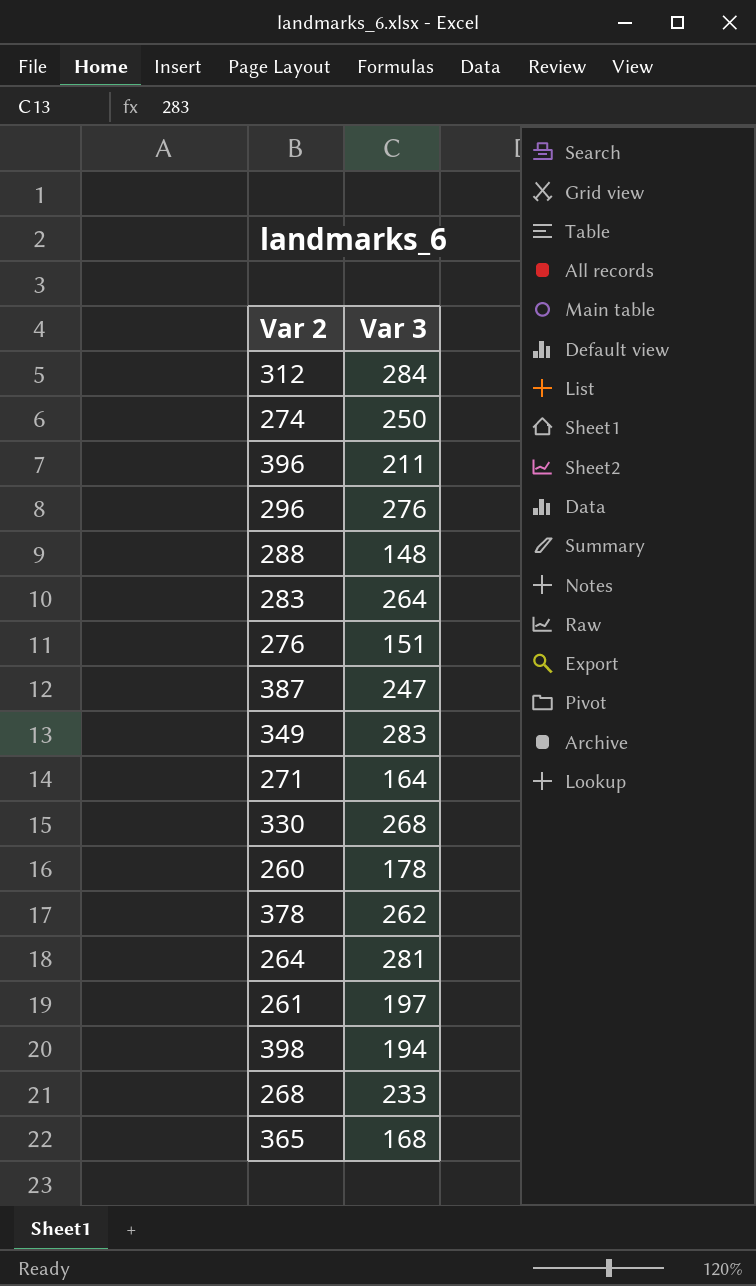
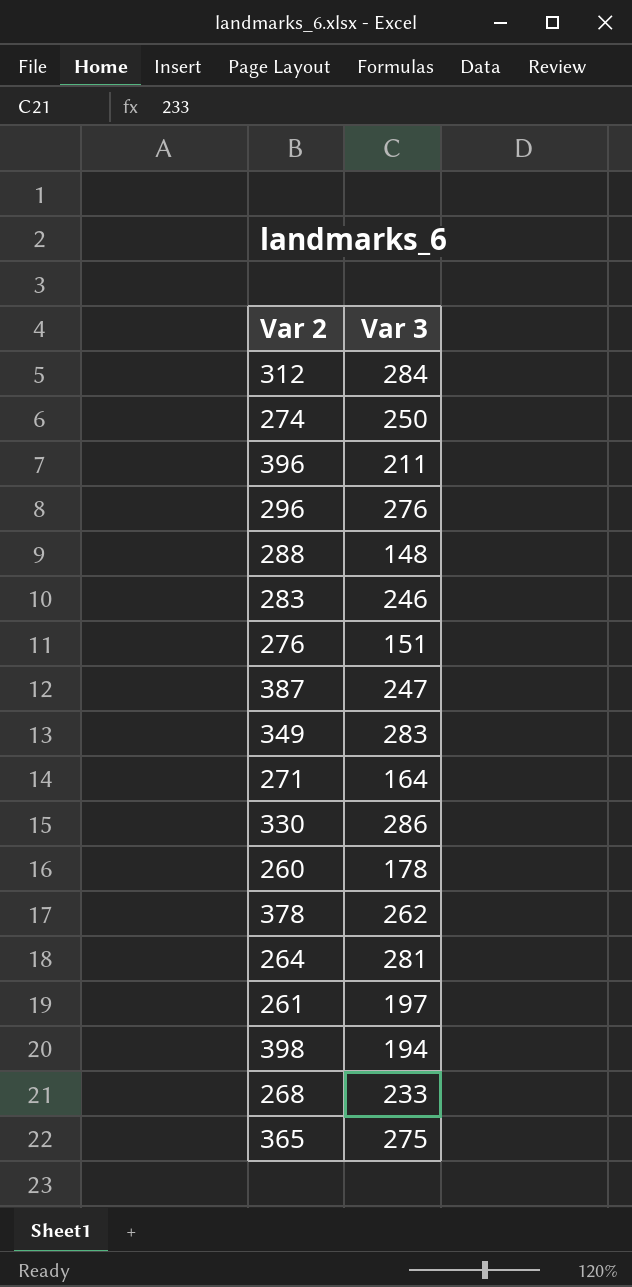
283 | Var 3: 264 -> 246
330 | Var 3: 268 -> 286
365 | Var 3: 168 -> 275

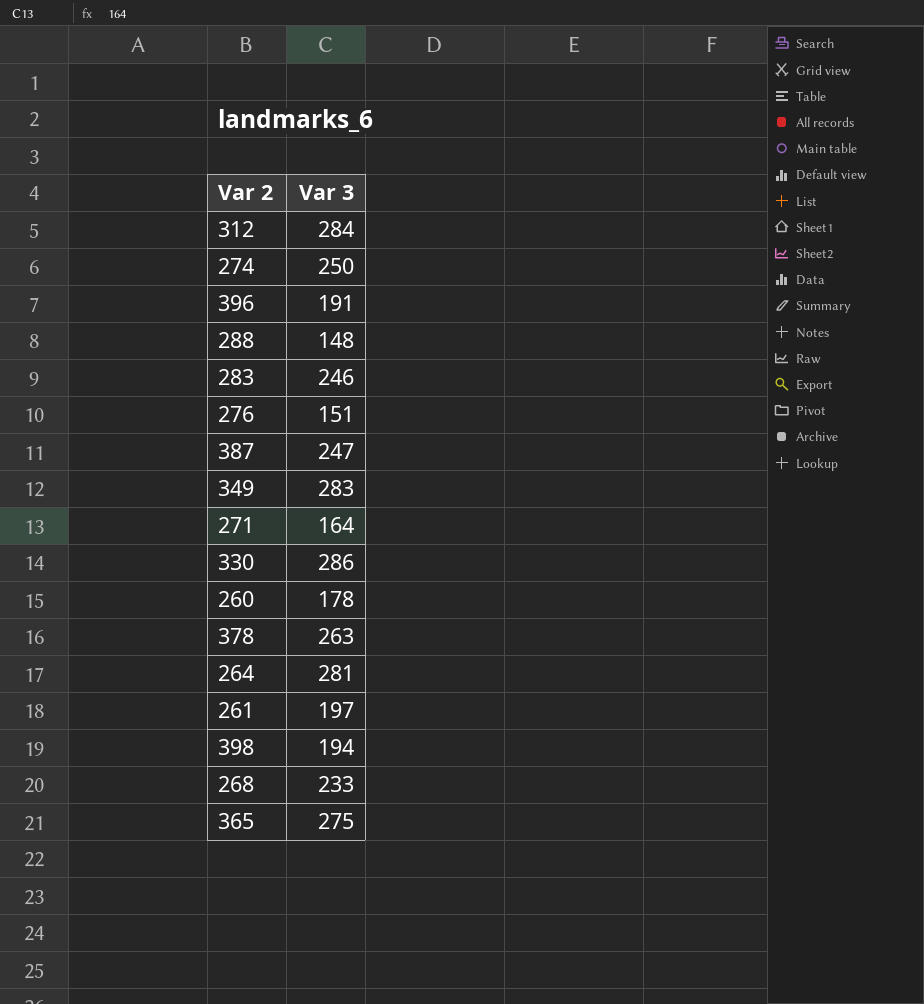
row 296: 276 -> none
396 | Var 3: 211 -> 191
378 | Var 3: 262 -> 263

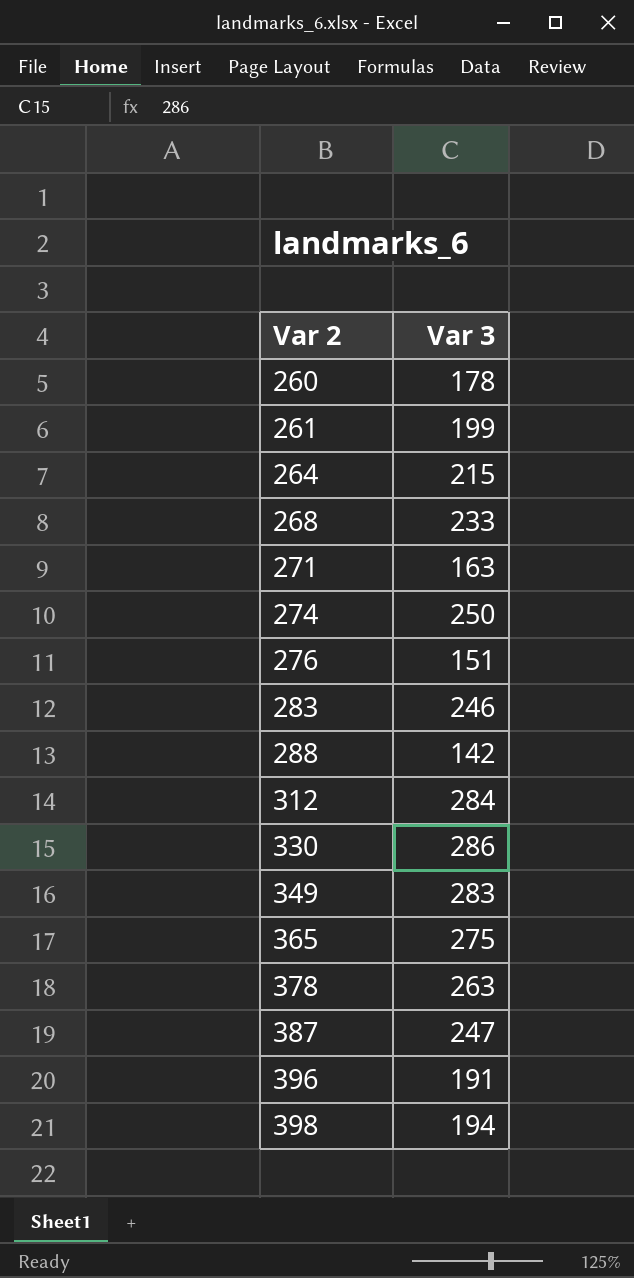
row order: none -> Var 2 ascending
261 | Var 3: 197 -> 199
264 | Var 3: 281 -> 215
271 | Var 3: 164 -> 163
288 | Var 3: 148 -> 142

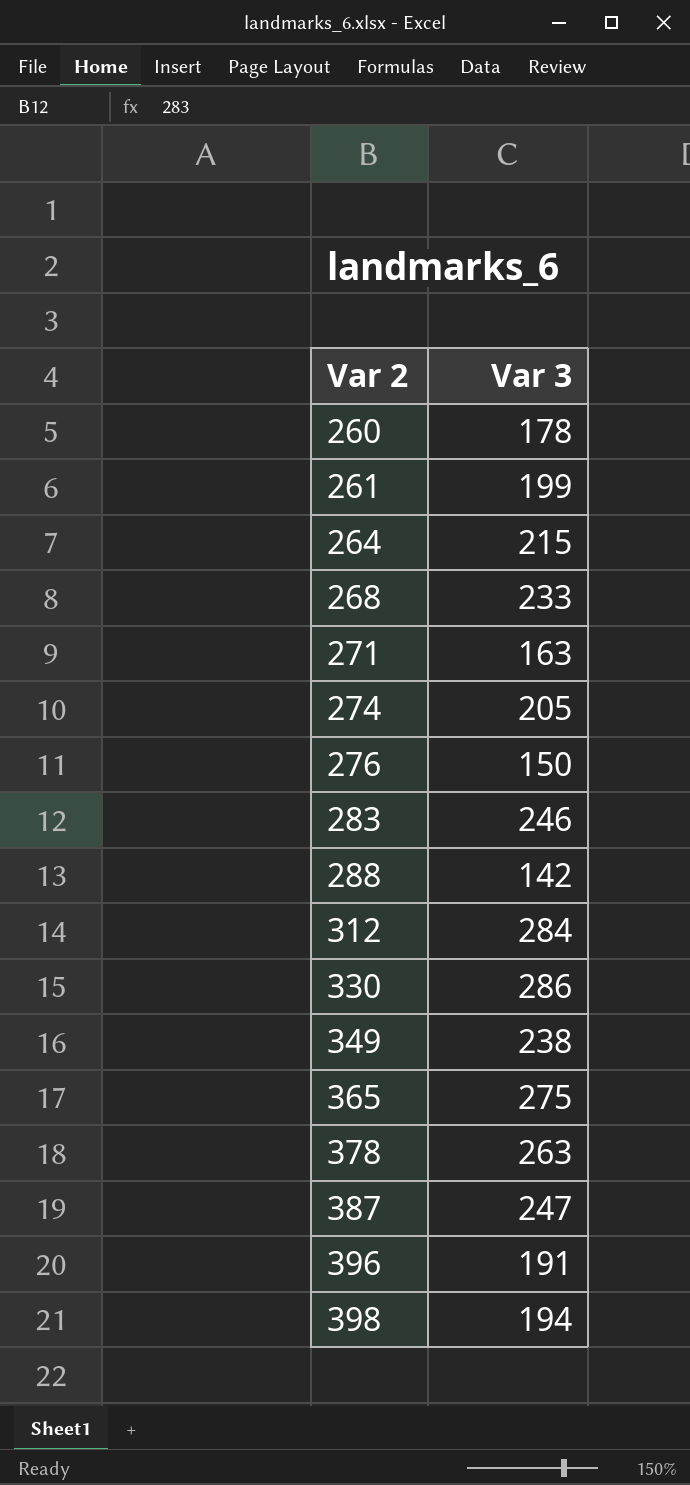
274 | Var 3: 250 -> 205
276 | Var 3: 151 -> 150
349 | Var 3: 283 -> 238

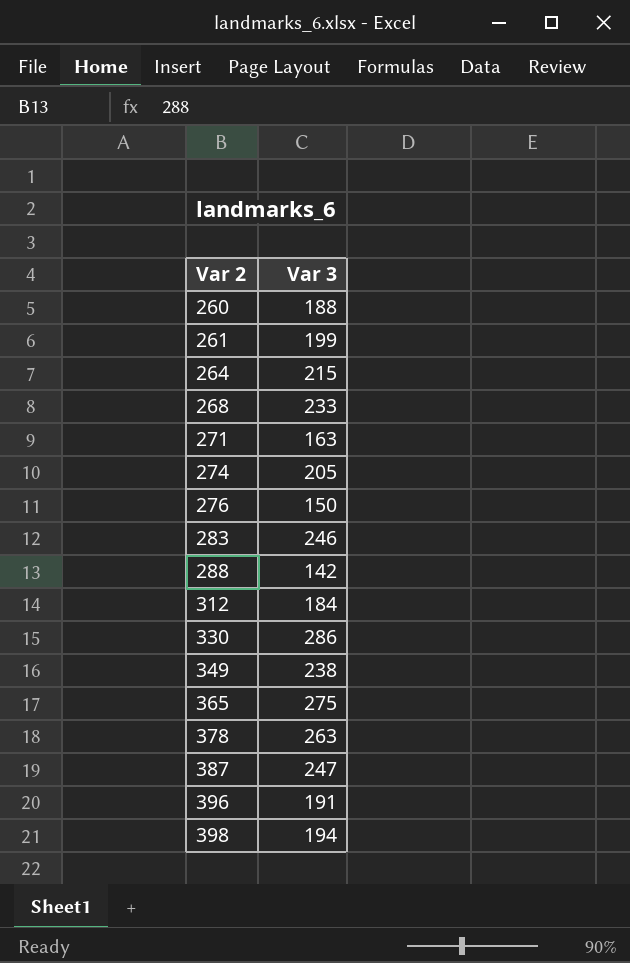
260 | Var 3: 178 -> 188
312 | Var 3: 284 -> 184

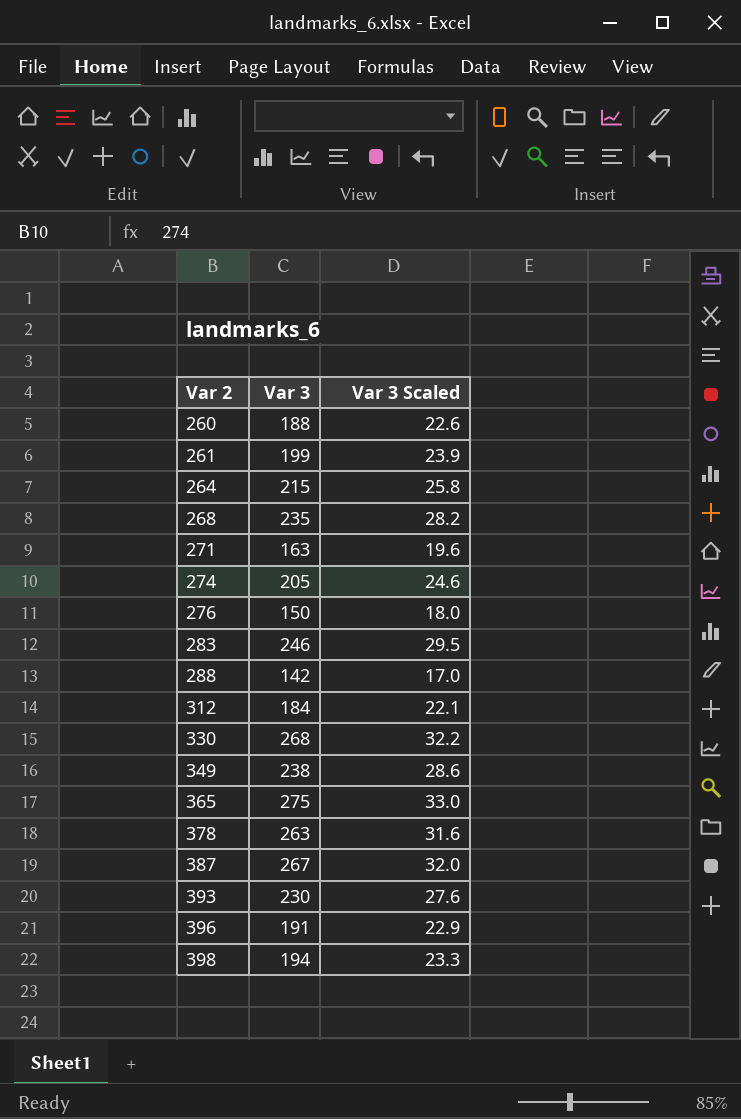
column Var 3 Scaled | formula: none -> [Var 3] * 0.12
268 | Var 3: 233 -> 235
330 | Var 3: 286 -> 268
387 | Var 3: 247 -> 267
row 393: none -> 230 | 27.6

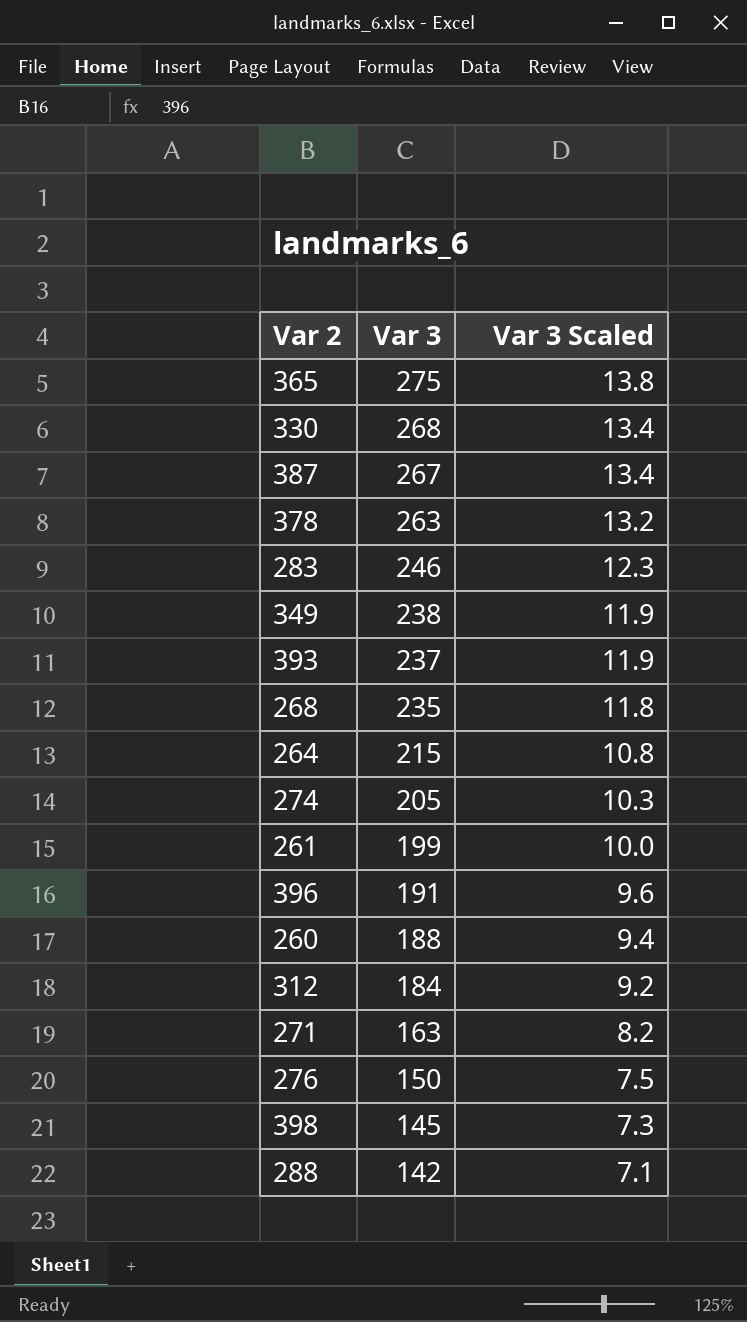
row order: Var 2 ascending -> Var 3 descending
column Var 3 Scaled | formula: [Var 3] * 0.12 -> [Var 3] * 0.05
393 | Var 3: 230 -> 237
398 | Var 3: 194 -> 145

